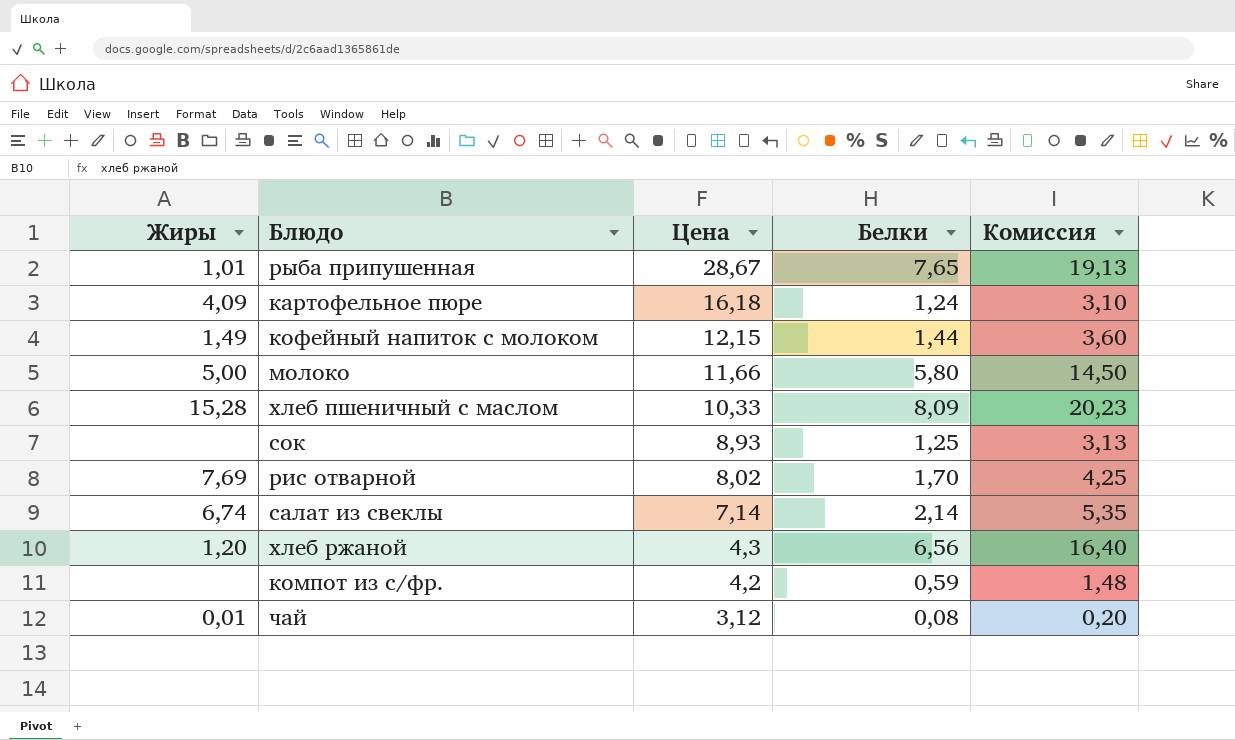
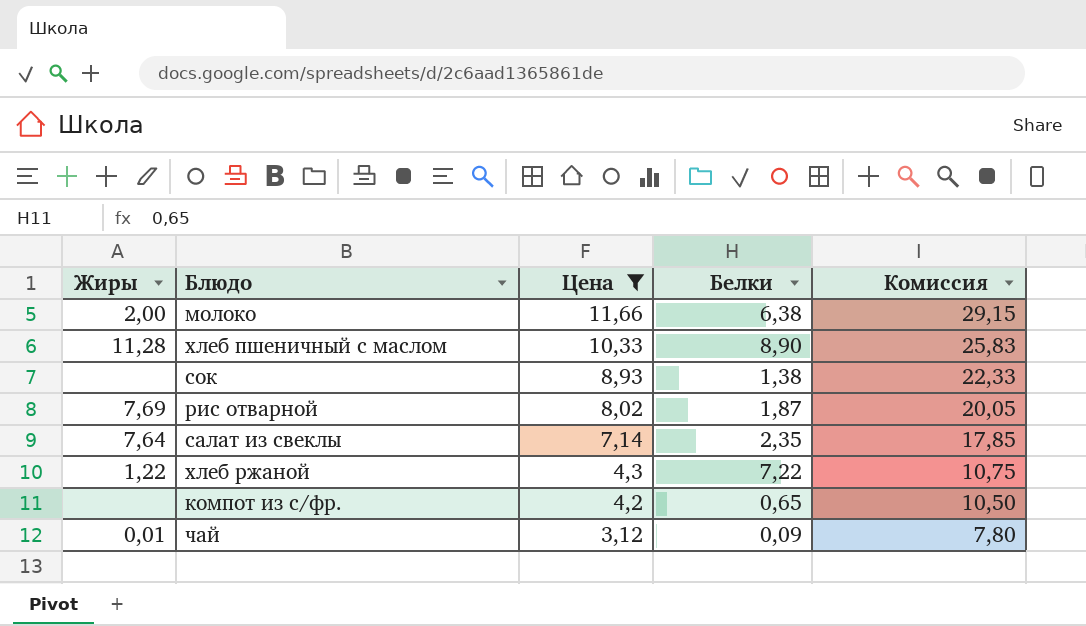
filter: none -> Цена <= 11,66
column Комиссия | formula: [Белки] * 2,5 -> [Цена] * 2,5
молоко | Жиры: 5,00 -> 2,00
молоко | Белки: 5,80 -> 6,38
хлеб пшеничный с маслом | Жиры: 15,28 -> 11,28
хлеб пшеничный с маслом | Белки: 8,09 -> 8,90
сок | Белки: 1,25 -> 1,38
рис отварной | Белки: 1,70 -> 1,87
салат из свеклы | Жиры: 6,74 -> 7,64
салат из свеклы | Белки: 2,14 -> 2,35
хлеб ржаной | Жиры: 1,20 -> 1,22
хлеб ржаной | Белки: 6,56 -> 7,22
компот из с/фр. | Белки: 0,59 -> 0,65
чай | Белки: 0,08 -> 0,09

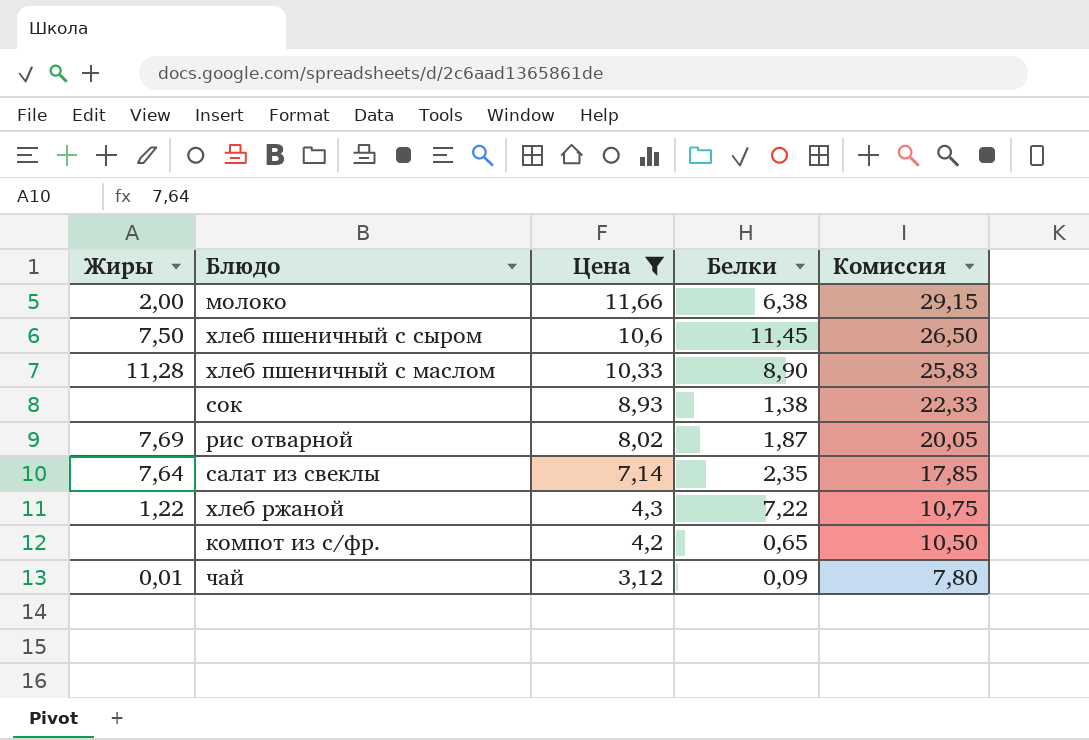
row хлеб пшеничный с сыром: none -> 7,50 | 10,6 | 11,45 | 26,50

